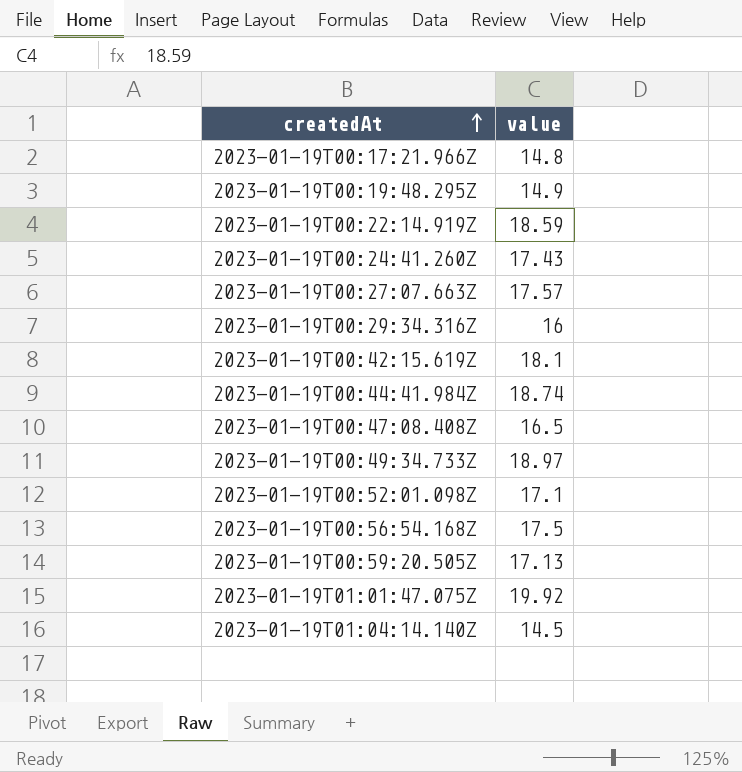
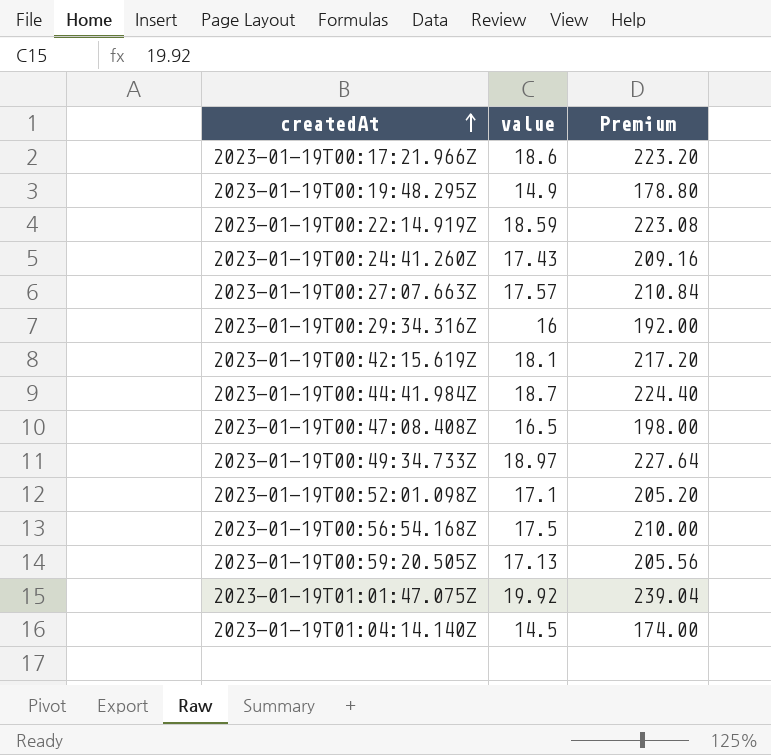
column Premium | formula: none -> [value] * 12
2023-01-19T00:17:21.966Z | value: 14.8 -> 18.6
2023-01-19T00:44:41.984Z | value: 18.74 -> 18.7

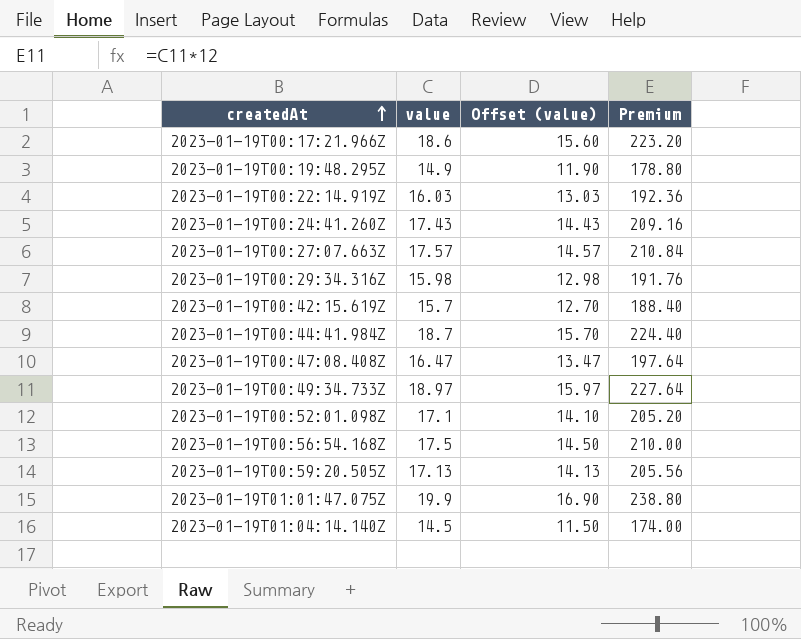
column Offset (value) | formula: none -> [value] - 3
2023-01-19T00:22:14.919Z | value: 18.59 -> 16.03
2023-01-19T00:22:14.919Z | Premium: 223.08 -> 192.36
2023-01-19T00:29:34.316Z | value: 16 -> 15.98
2023-01-19T00:29:34.316Z | Premium: 192.00 -> 191.76
2023-01-19T00:42:15.619Z | value: 18.1 -> 15.7
2023-01-19T00:42:15.619Z | Premium: 217.20 -> 188.40
2023-01-19T00:47:08.408Z | value: 16.5 -> 16.47
2023-01-19T00:47:08.408Z | Premium: 198.00 -> 197.64
2023-01-19T01:01:47.075Z | value: 19.92 -> 19.9
2023-01-19T01:01:47.075Z | Premium: 239.04 -> 238.80

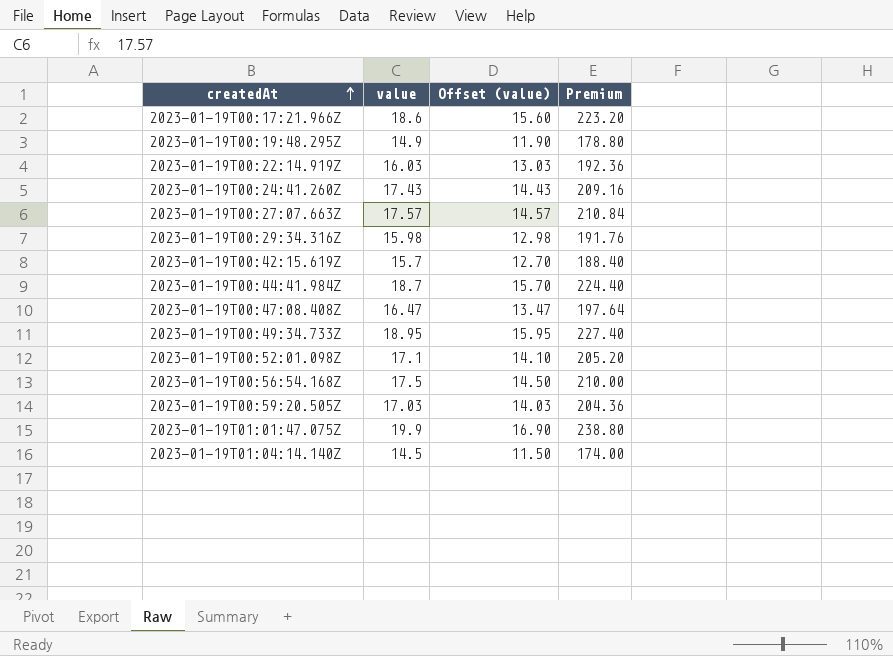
2023-01-19T00:49:34.733Z | value: 18.97 -> 18.95
2023-01-19T00:49:34.733Z | Offset (value): 15.97 -> 15.95
2023-01-19T00:49:34.733Z | Premium: 227.64 -> 227.40
2023-01-19T00:59:20.505Z | value: 17.13 -> 17.03
2023-01-19T00:59:20.505Z | Offset (value): 14.13 -> 14.03
2023-01-19T00:59:20.505Z | Premium: 205.56 -> 204.36

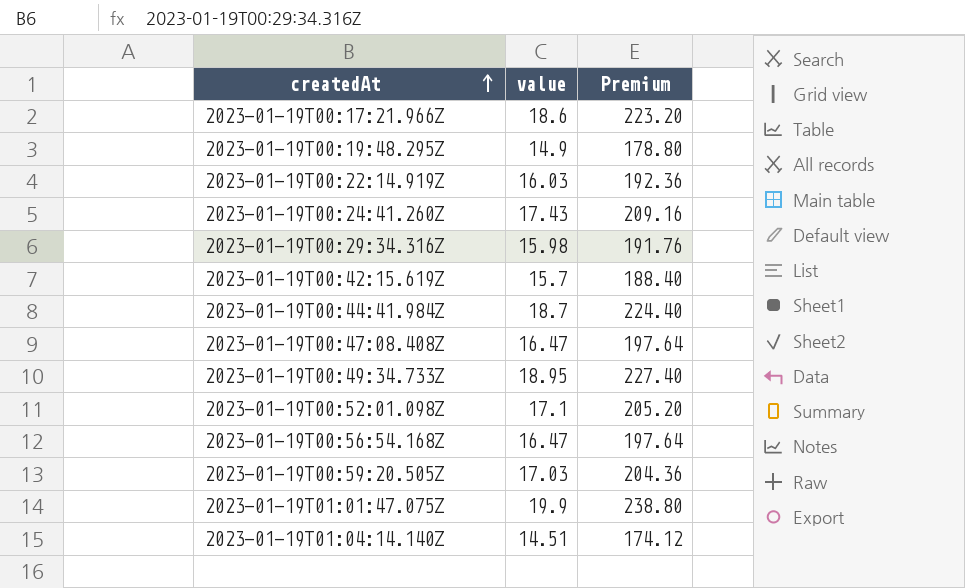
column Offset (value) | formula: [value] - 3 -> none
row 2023-01-19T00:27:07.663Z: 17.57 | 14.57 | 210.84 -> none
2023-01-19T00:56:54.168Z | value: 17.5 -> 16.47
2023-01-19T00:56:54.168Z | Premium: 210.00 -> 197.64
2023-01-19T01:04:14.140Z | value: 14.5 -> 14.51
2023-01-19T01:04:14.140Z | Premium: 174.00 -> 174.12

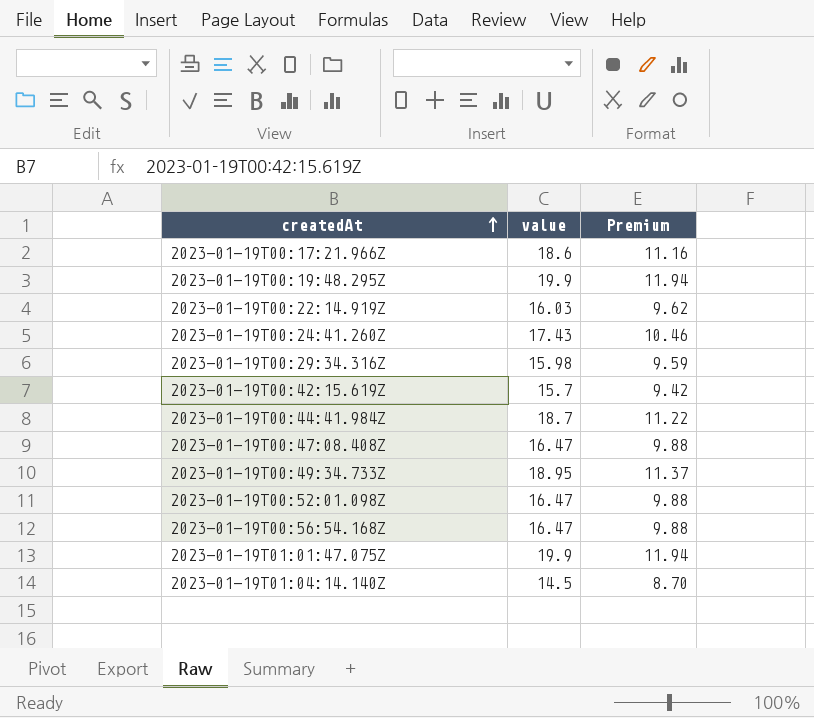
column Premium | formula: [value] * 12 -> [value] * 0.6
row 2023-01-19T00:59:20.505Z: 17.03 | 204.36 -> none
2023-01-19T00:19:48.295Z | value: 14.9 -> 19.9
2023-01-19T00:52:01.098Z | value: 17.1 -> 16.47
2023-01-19T01:04:14.140Z | value: 14.51 -> 14.5

